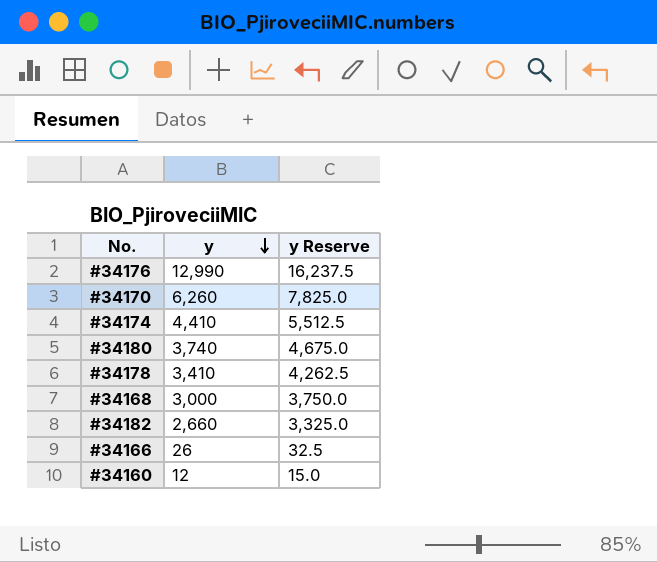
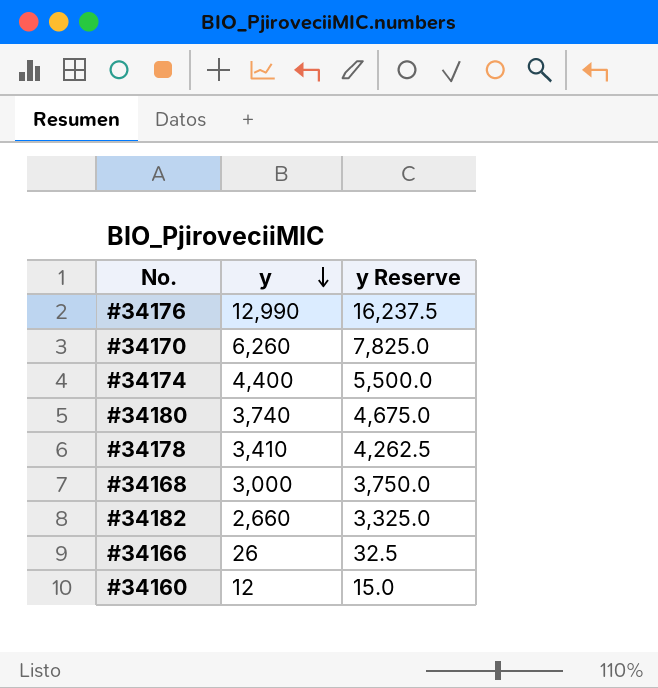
#34174 | y: 4,410 -> 4,400
#34174 | y Reserve: 5,512.5 -> 5,500.0

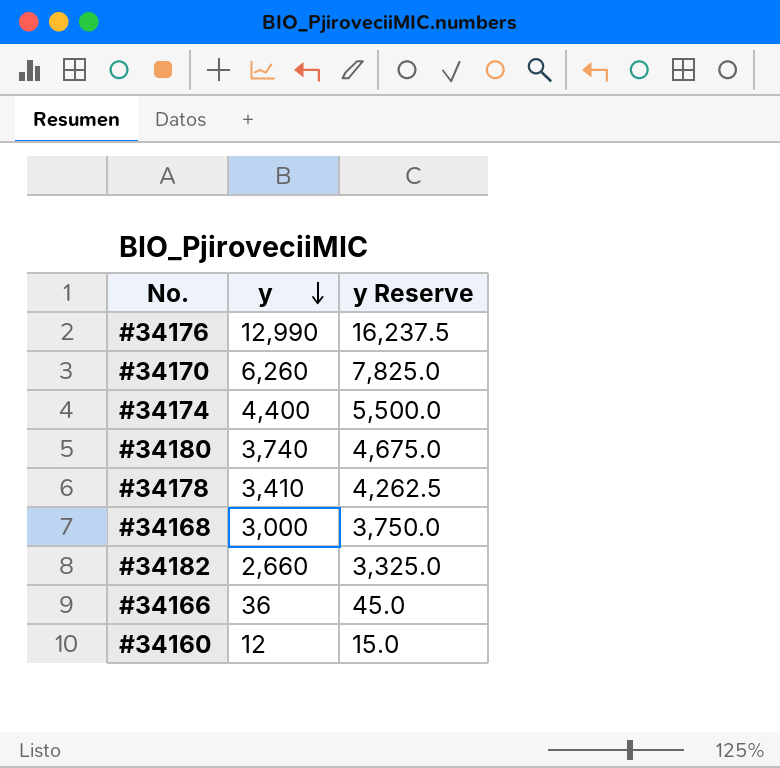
#34166 | y: 26 -> 36
#34166 | y Reserve: 32.5 -> 45.0

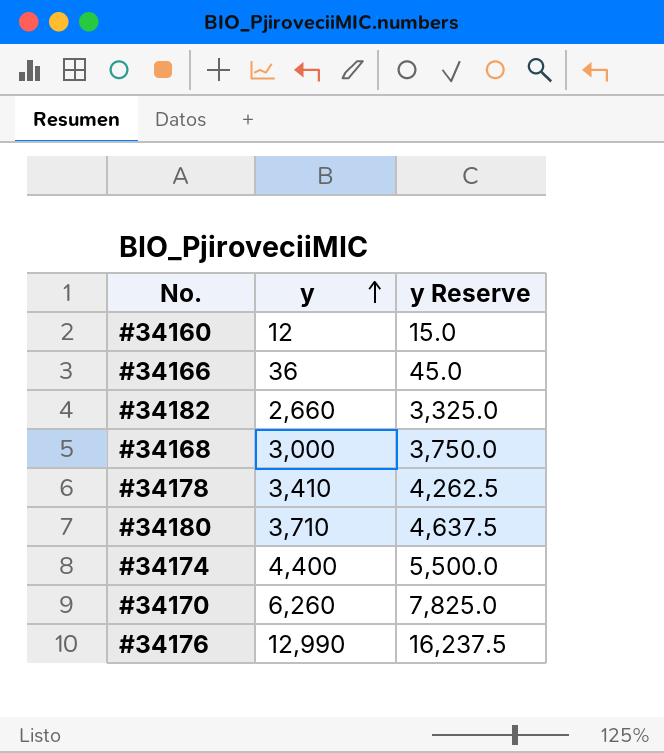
row order: y descending -> y ascending
#34180 | y: 3,740 -> 3,710
#34180 | y Reserve: 4,675.0 -> 4,637.5

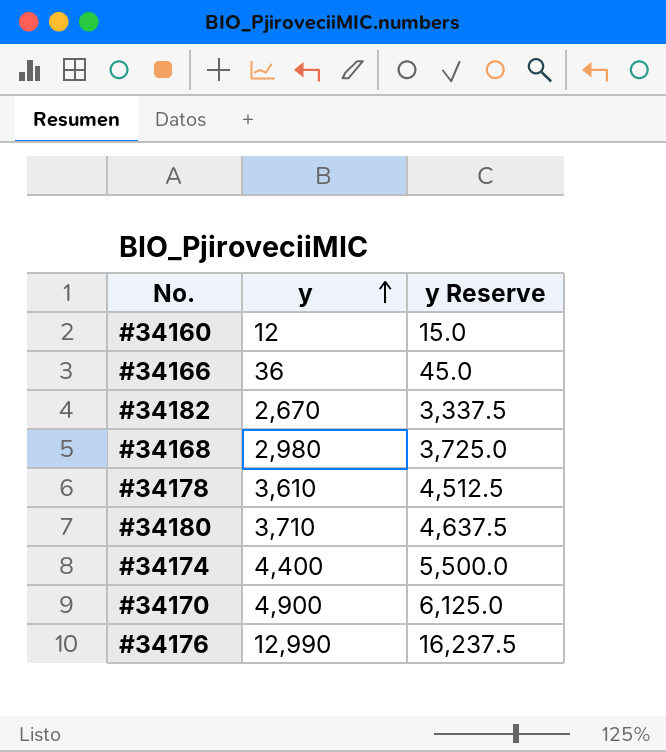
#34182 | y: 2,660 -> 2,670
#34182 | y Reserve: 3,325.0 -> 3,337.5
#34168 | y: 3,000 -> 2,980
#34168 | y Reserve: 3,750.0 -> 3,725.0
#34178 | y: 3,410 -> 3,610
#34178 | y Reserve: 4,262.5 -> 4,512.5
#34170 | y: 6,260 -> 4,900
#34170 | y Reserve: 7,825.0 -> 6,125.0

